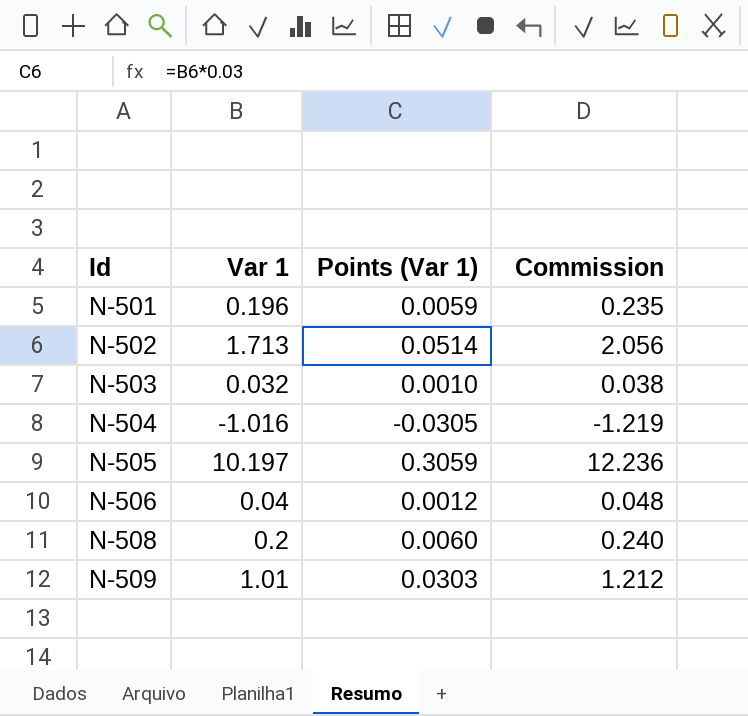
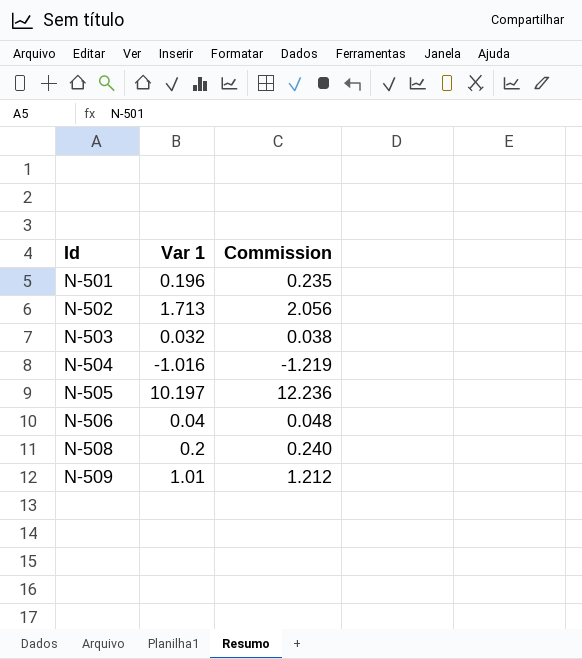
column Points (Var 1) | formula: [Var 1] * 0.03 -> none

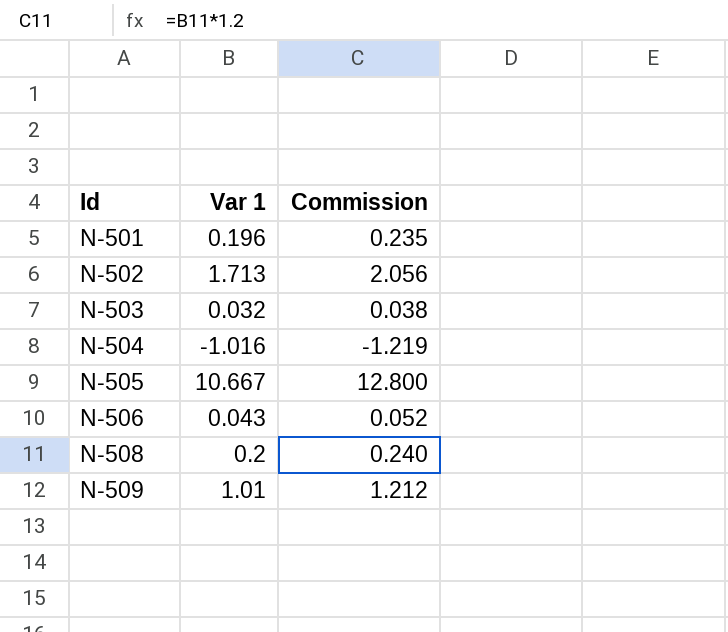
N-505 | Var 1: 10.197 -> 10.667
N-505 | Commission: 12.236 -> 12.800
N-506 | Var 1: 0.04 -> 0.043
N-506 | Commission: 0.048 -> 0.052

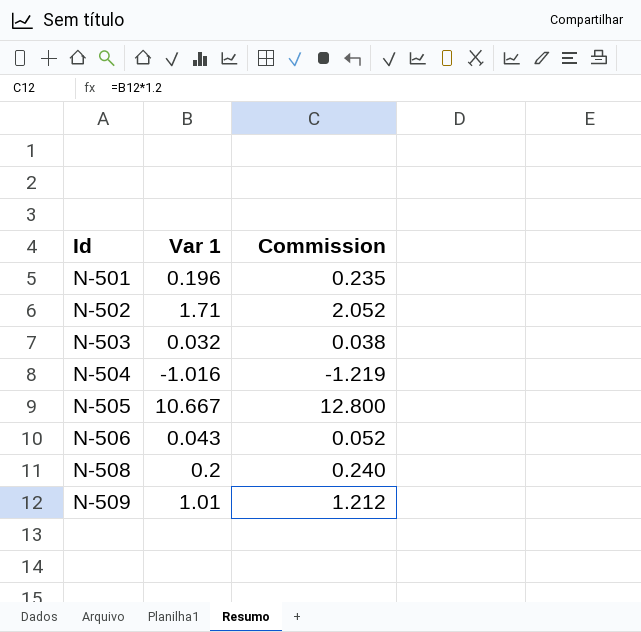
N-502 | Var 1: 1.713 -> 1.71
N-502 | Commission: 2.056 -> 2.052

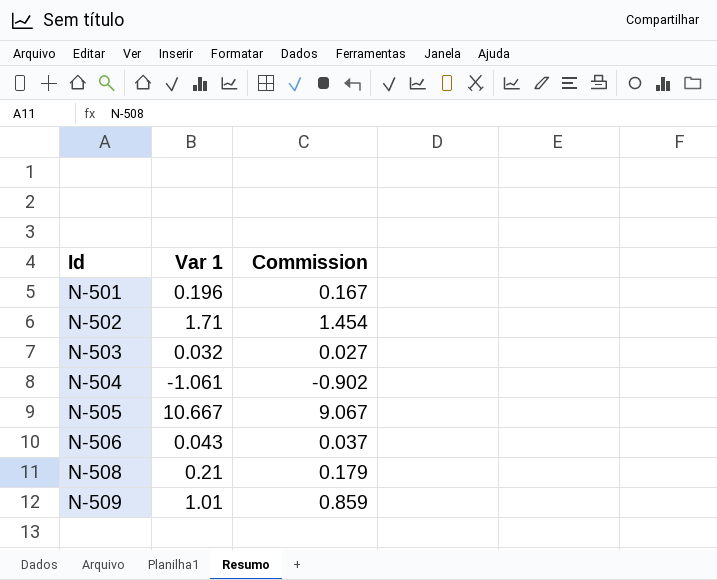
column Commission | formula: [Var 1] * 1.2 -> [Var 1] * 0.85
N-504 | Var 1: -1.016 -> -1.061
N-508 | Var 1: 0.2 -> 0.21

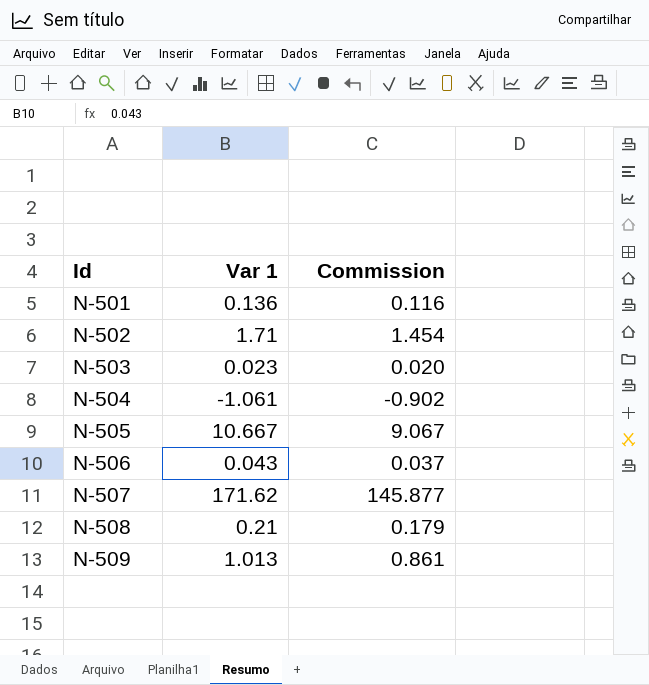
N-501 | Var 1: 0.196 -> 0.136
N-501 | Commission: 0.167 -> 0.116
N-503 | Var 1: 0.032 -> 0.023
N-503 | Commission: 0.027 -> 0.020
row N-507: none -> 171.62 | 145.877
N-509 | Var 1: 1.01 -> 1.013
N-509 | Commission: 0.859 -> 0.861

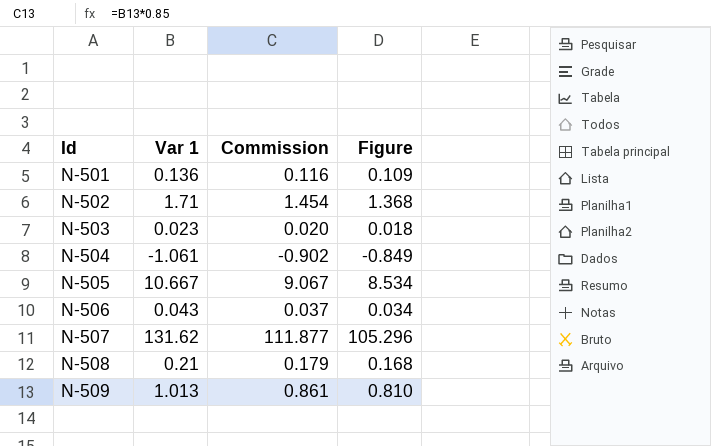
column Figure | formula: none -> [Var 1] * 0.8
N-507 | Var 1: 171.62 -> 131.62
N-507 | Commission: 145.877 -> 111.877

